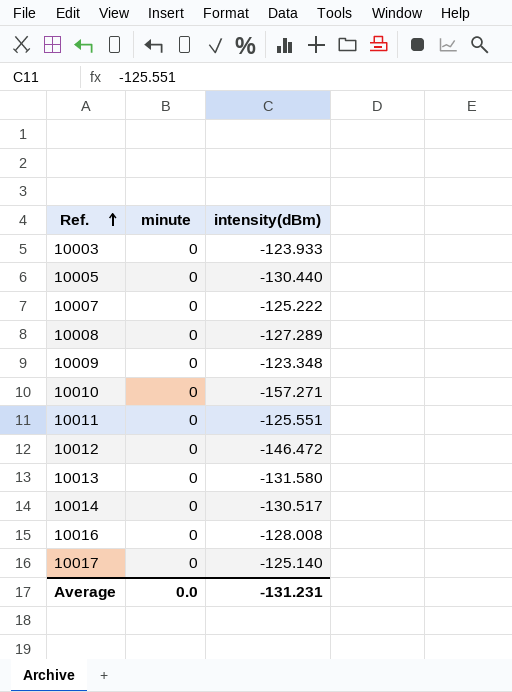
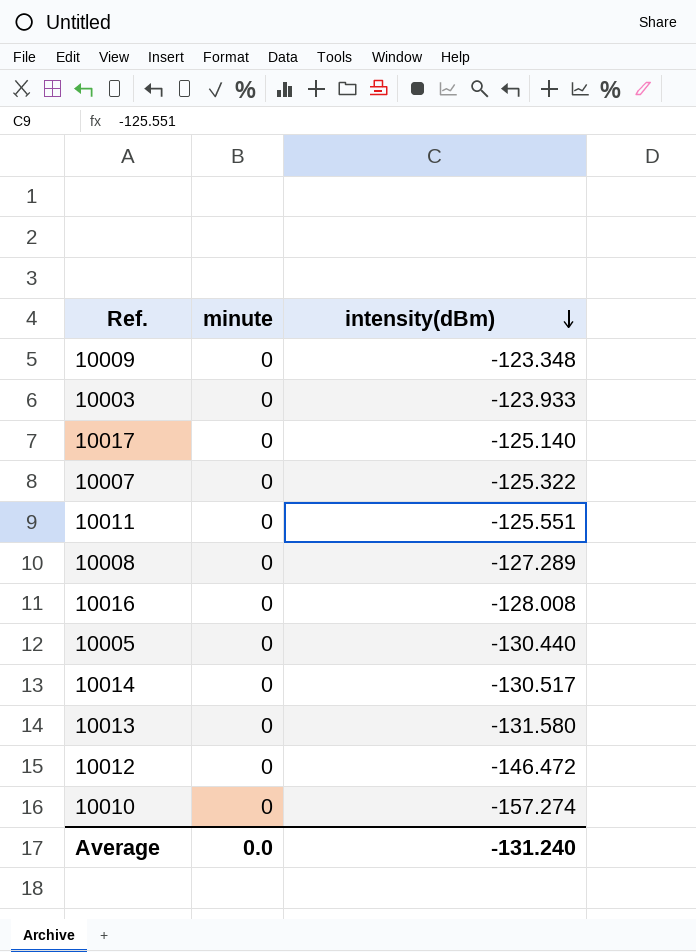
row order: Ref. ascending -> intensity(dBm) descending
10007 | intensity(dBm): -125.222 -> -125.322
10010 | intensity(dBm): -157.271 -> -157.274
Average | intensity(dBm): -131.231 -> -131.240

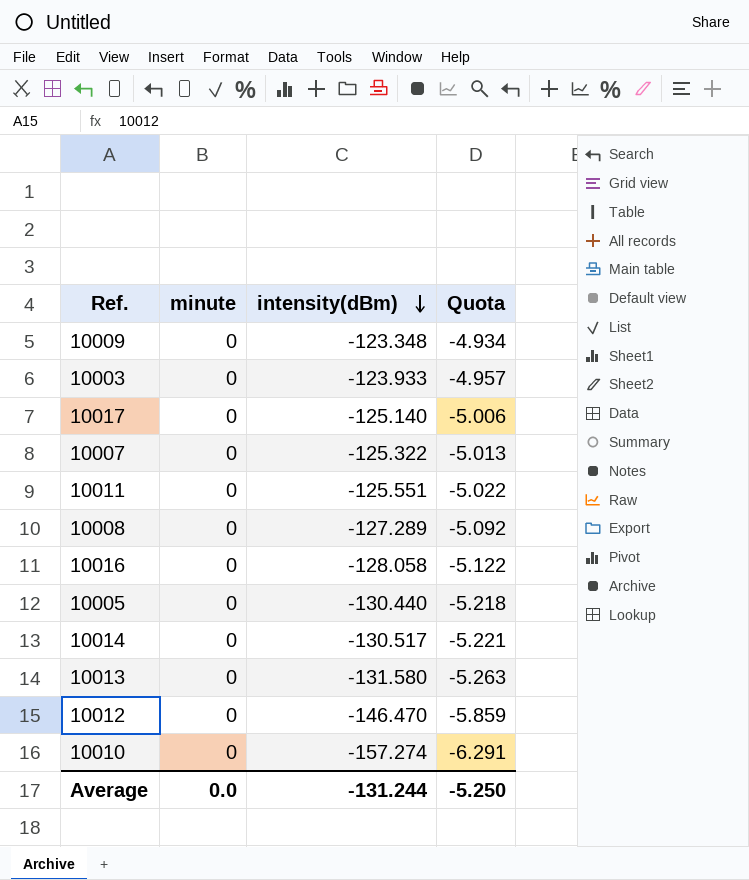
column Quota | formula: none -> [intensity(dBm)] * 0.04
10016 | intensity(dBm): -128.008 -> -128.058
10012 | intensity(dBm): -146.472 -> -146.470
Average | intensity(dBm): -131.240 -> -131.244

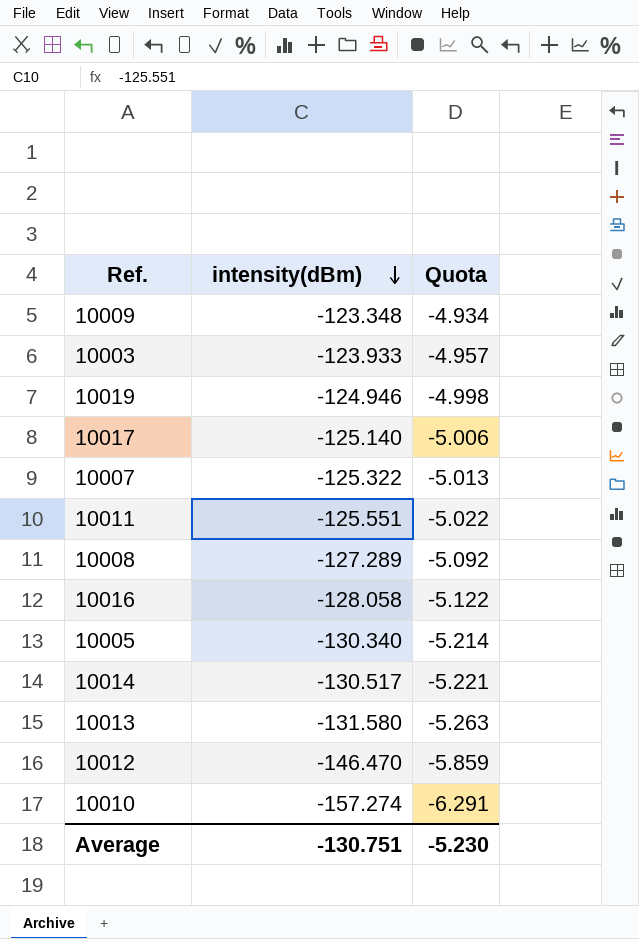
column minute | position: 2 -> none
row 10019: none -> -124.946 | -4.998
10005 | intensity(dBm): -130.440 -> -130.340
10005 | Quota: -5.218 -> -5.214
Average | intensity(dBm): -131.244 -> -130.751
Average | Quota: -5.250 -> -5.230

